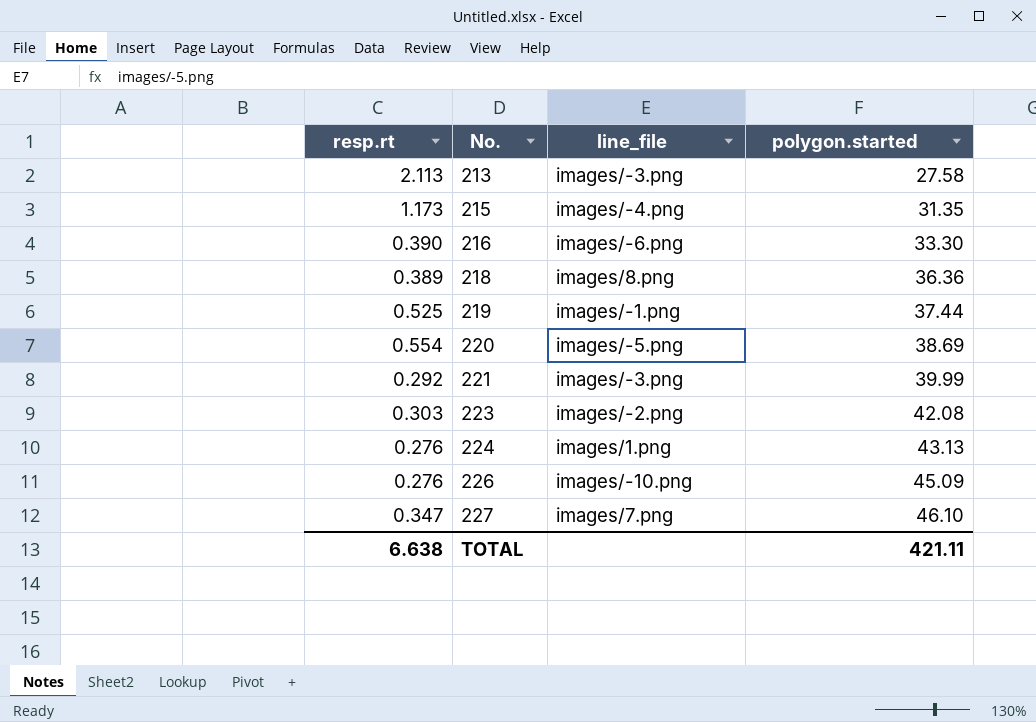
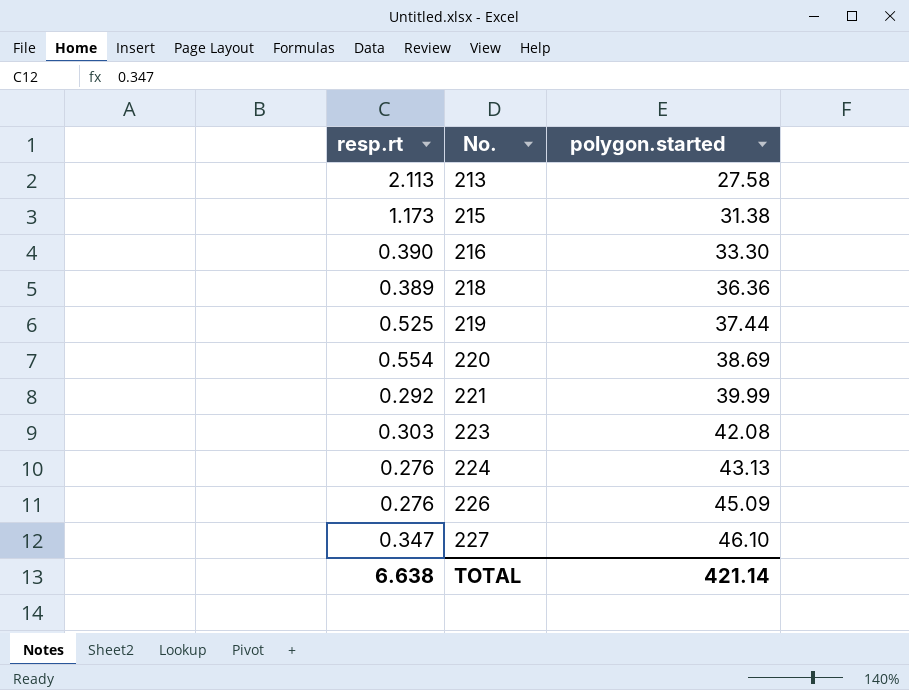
column line_file | position: 3 -> none
215 | polygon.started: 31.35 -> 31.38
TOTAL | polygon.started: 421.11 -> 421.14

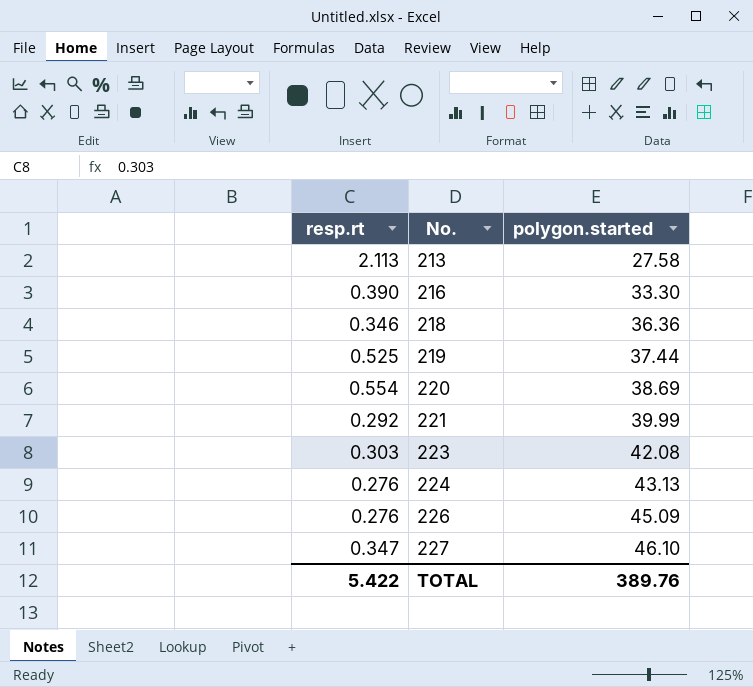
row 215: 1.173 | 31.38 -> none
218 | resp.rt: 0.389 -> 0.346
TOTAL | resp.rt: 6.638 -> 5.422
TOTAL | polygon.started: 421.14 -> 389.76

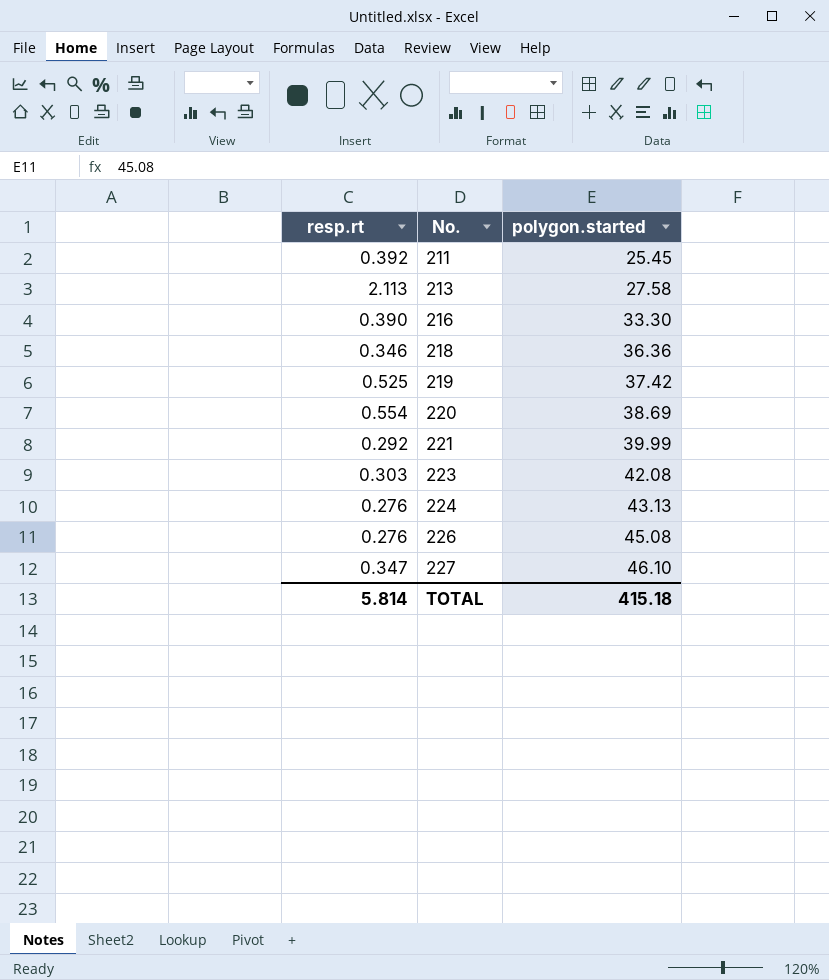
row 211: none -> 0.392 | 25.45
219 | polygon.started: 37.44 -> 37.42
226 | polygon.started: 45.09 -> 45.08
TOTAL | resp.rt: 5.422 -> 5.814
TOTAL | polygon.started: 389.76 -> 415.18

